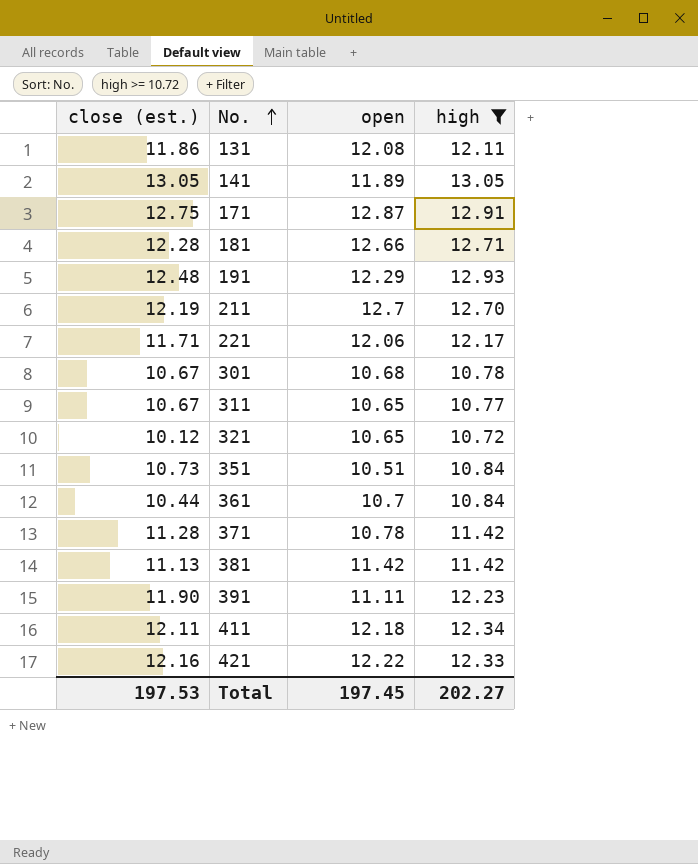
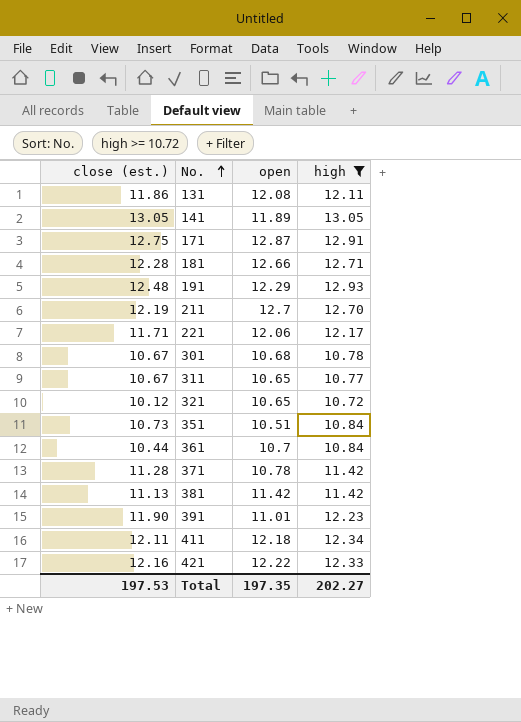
391 | open: 11.11 -> 11.01
Total | open: 197.45 -> 197.35

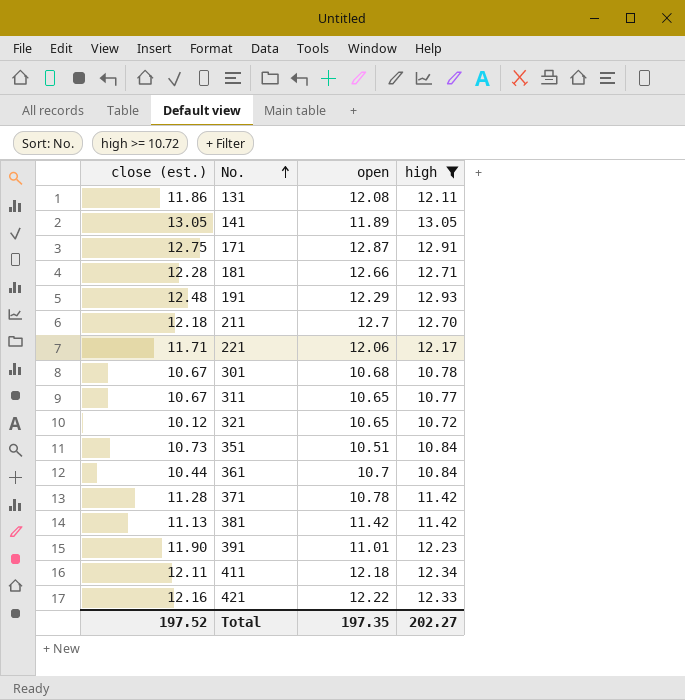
211 | close (est.): 12.19 -> 12.18
Total | close (est.): 197.53 -> 197.52

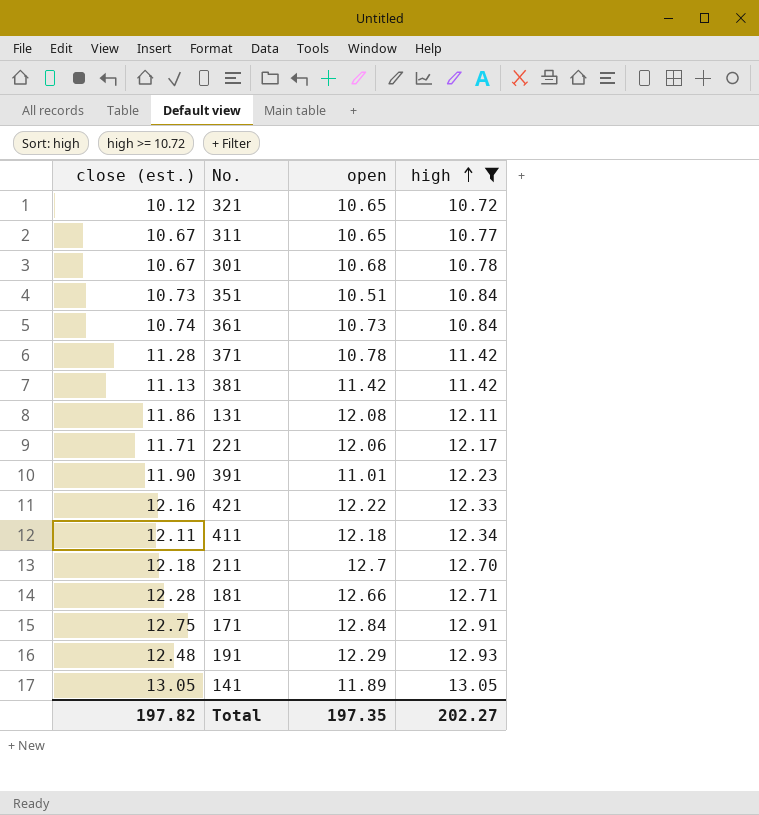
row order: No. ascending -> high ascending
361 | close (est.): 10.44 -> 10.74
361 | open: 10.7 -> 10.73
171 | open: 12.87 -> 12.84
Total | close (est.): 197.52 -> 197.82

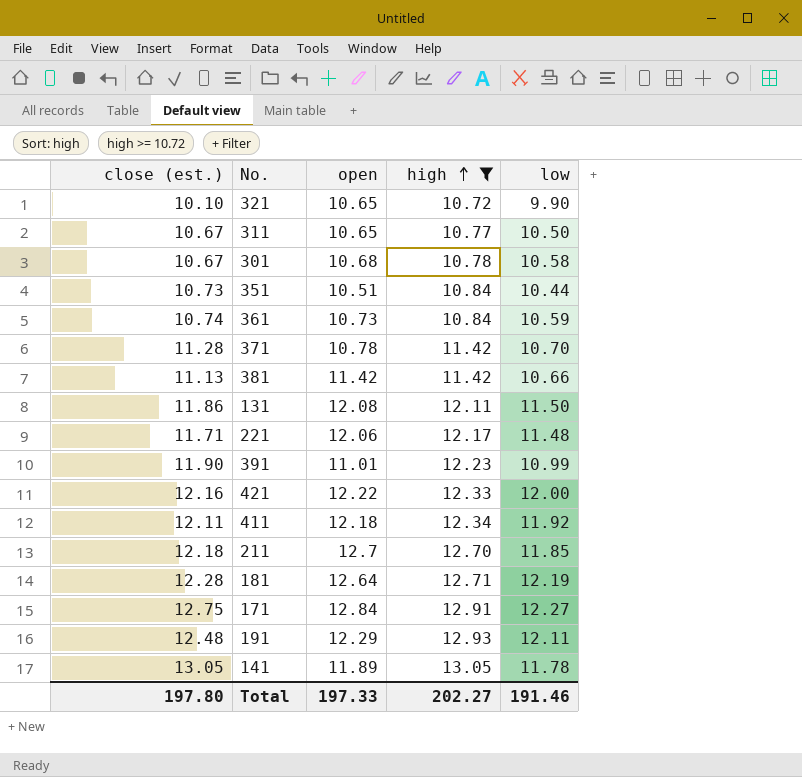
column low | position: none -> 5
321 | close (est.): 10.12 -> 10.10
181 | open: 12.66 -> 12.64
Total | close (est.): 197.82 -> 197.80
Total | open: 197.35 -> 197.33

